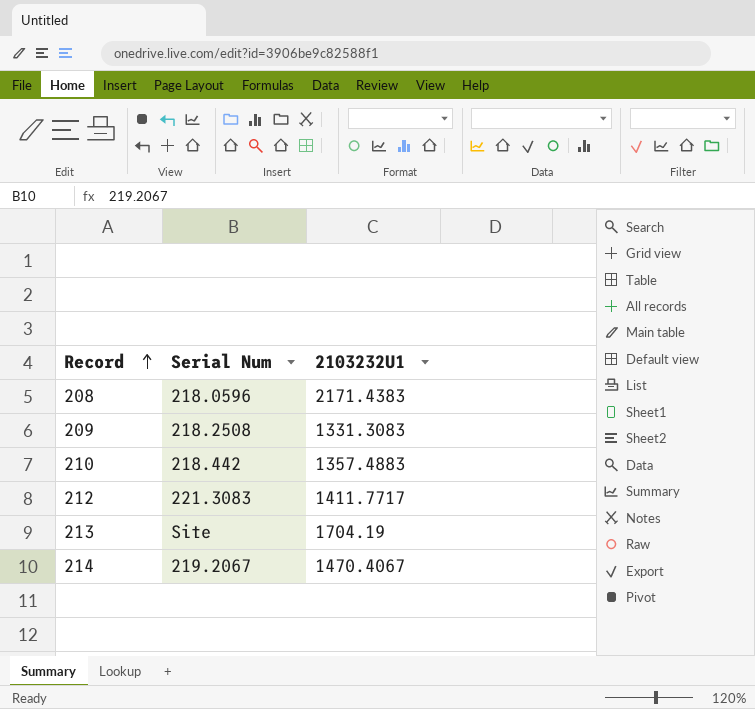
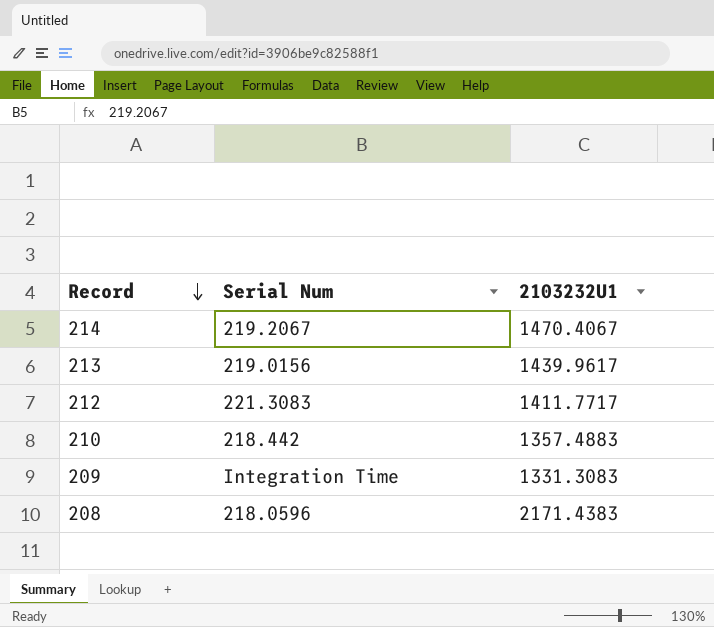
row order: Record ascending -> Record descending
213 | Serial Num: Site -> 219.0156
213 | 2103232U1: 1704.19 -> 1439.9617
209 | Serial Num: 218.2508 -> Integration Time

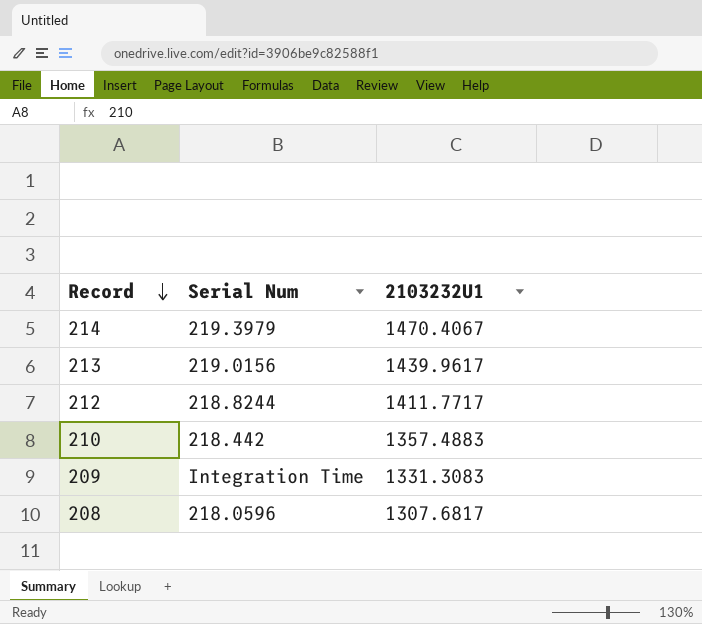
214 | Serial Num: 219.2067 -> 219.3979
212 | Serial Num: 221.3083 -> 218.8244
208 | 2103232U1: 2171.4383 -> 1307.6817

